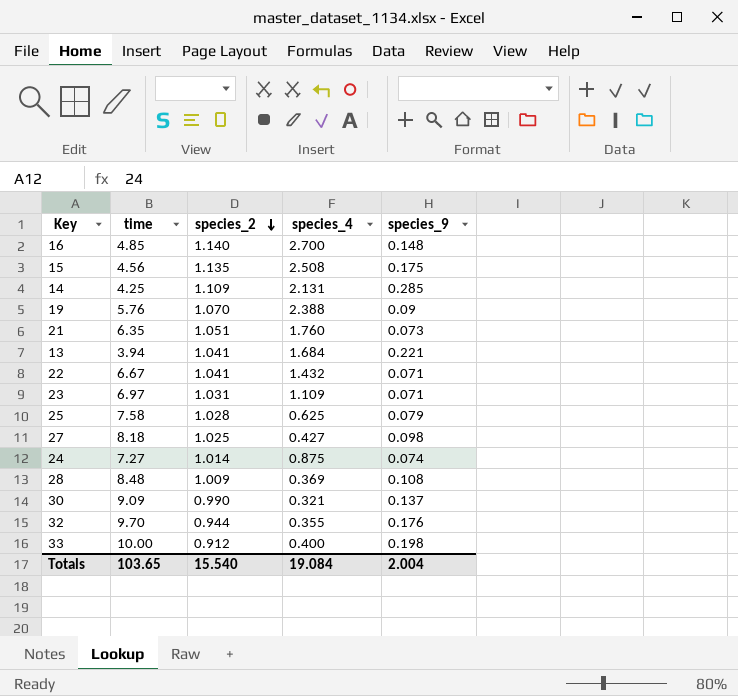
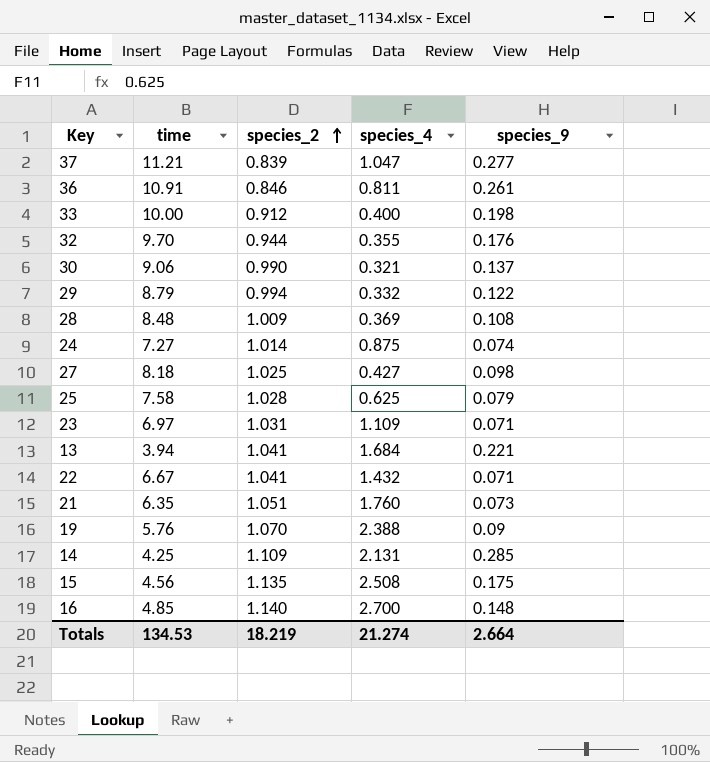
row order: species_2 descending -> species_2 ascending
row 37: none -> 11.21 | 0.839 | 1.047 | 0.277
row 36: none -> 10.91 | 0.846 | 0.811 | 0.261
30 | time: 9.09 -> 9.06
row 29: none -> 8.79 | 0.994 | 0.332 | 0.122
Totals | time: 103.65 -> 134.53
Totals | species_2: 15.540 -> 18.219
Totals | species_4: 19.084 -> 21.274
Totals | species_9: 2.004 -> 2.664

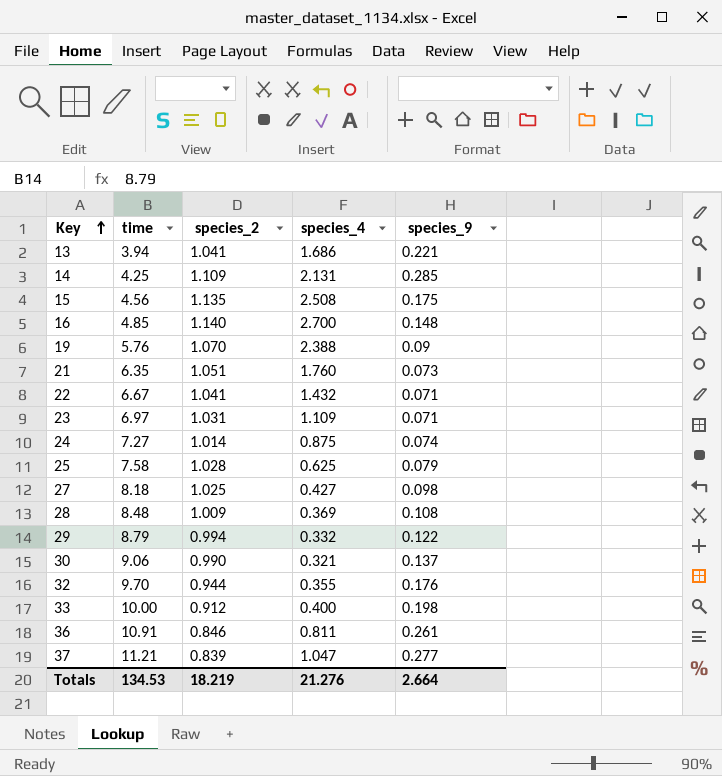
row order: species_2 ascending -> Key ascending
13 | species_4: 1.684 -> 1.686
Totals | species_4: 21.274 -> 21.276

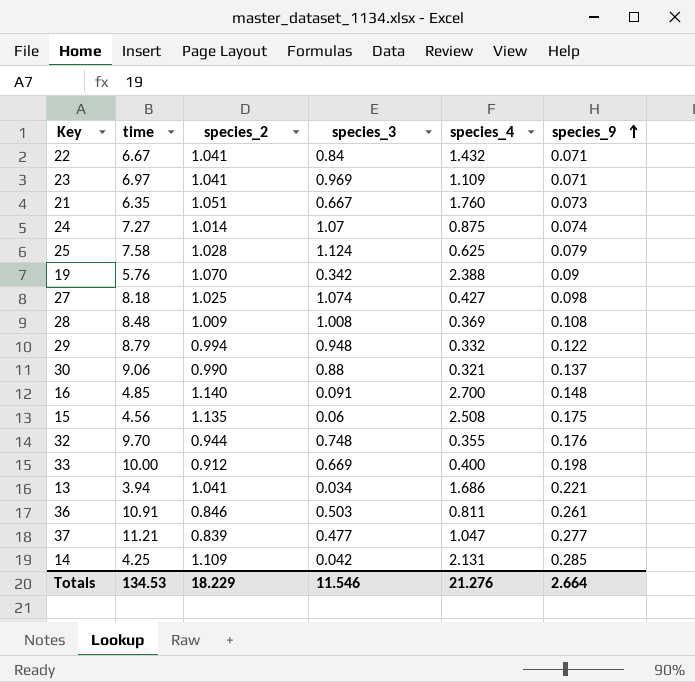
row order: Key ascending -> species_9 ascending
column species_3 | position: none -> 4
23 | species_2: 1.031 -> 1.041
Totals | species_2: 18.219 -> 18.229

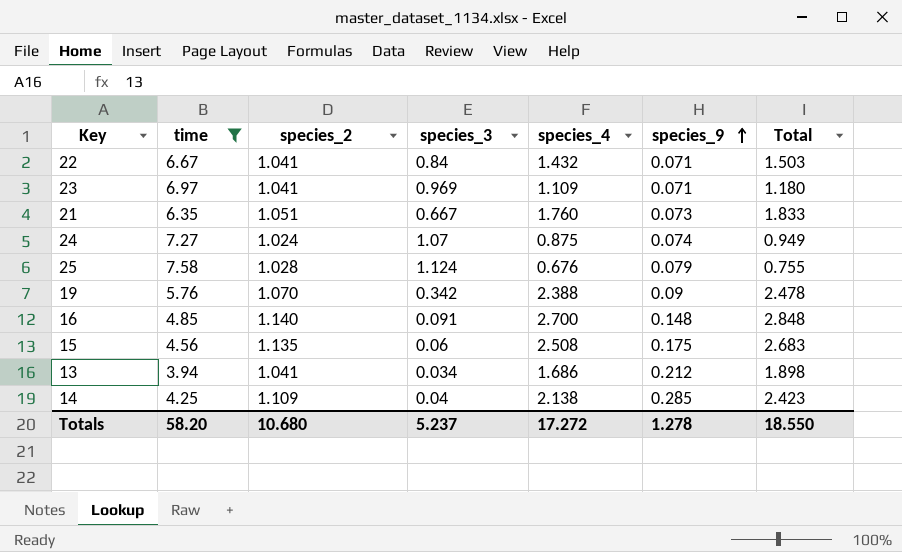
filter: none -> time <= 7.58
column Total | formula: none -> [species_4] + [species_9]
24 | species_2: 1.014 -> 1.024
25 | species_4: 0.625 -> 0.676
13 | species_9: 0.221 -> 0.212
14 | species_3: 0.042 -> 0.04
14 | species_4: 2.131 -> 2.138
Totals | time: 134.53 -> 58.20
Totals | species_2: 18.229 -> 10.680
Totals | species_3: 11.546 -> 5.237
Totals | species_4: 21.276 -> 17.272
Totals | species_9: 2.664 -> 1.278

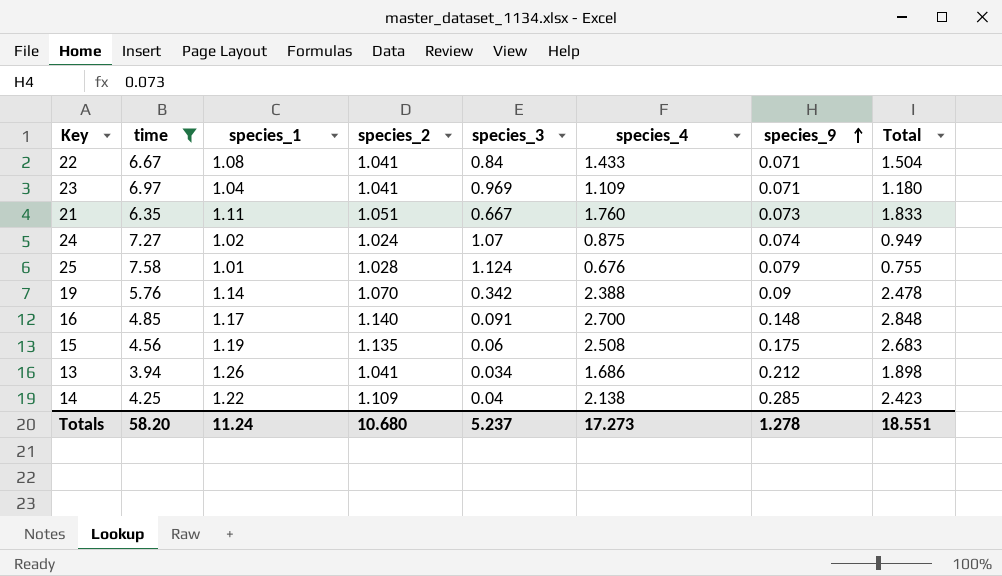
column species_1 | position: none -> 3
22 | species_4: 1.432 -> 1.433
22 | Total: 1.503 -> 1.504
Totals | species_4: 17.272 -> 17.273
Totals | Total: 18.550 -> 18.551

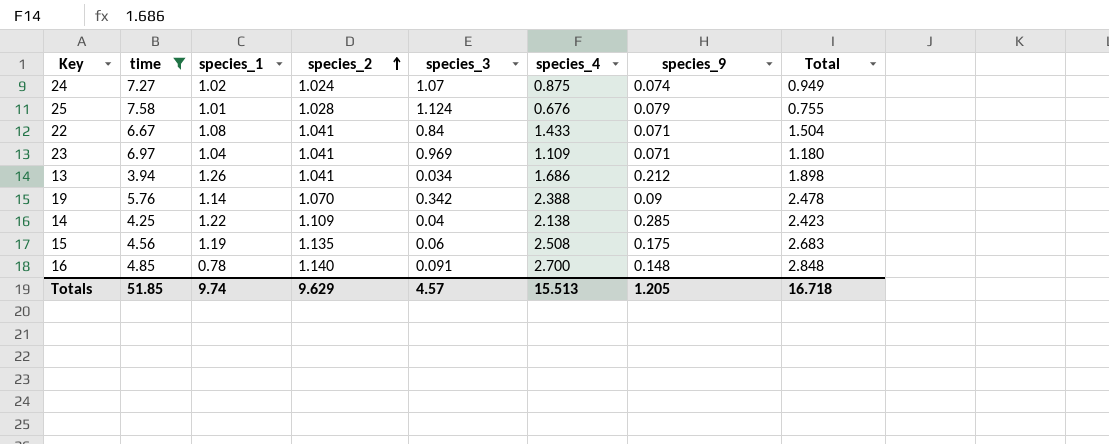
row order: species_9 ascending -> species_2 ascending
row 21: 6.35 | 1.11 | 1.051 | 0.667 | 1.760 | 0.073 | 1.833 -> none
16 | species_1: 1.17 -> 0.78
Totals | time: 58.20 -> 51.85
Totals | species_1: 11.24 -> 9.74
Totals | species_2: 10.680 -> 9.629
Totals | species_3: 5.237 -> 4.57
Totals | species_4: 17.273 -> 15.513
Totals | species_9: 1.278 -> 1.205
Totals | Total: 18.551 -> 16.718

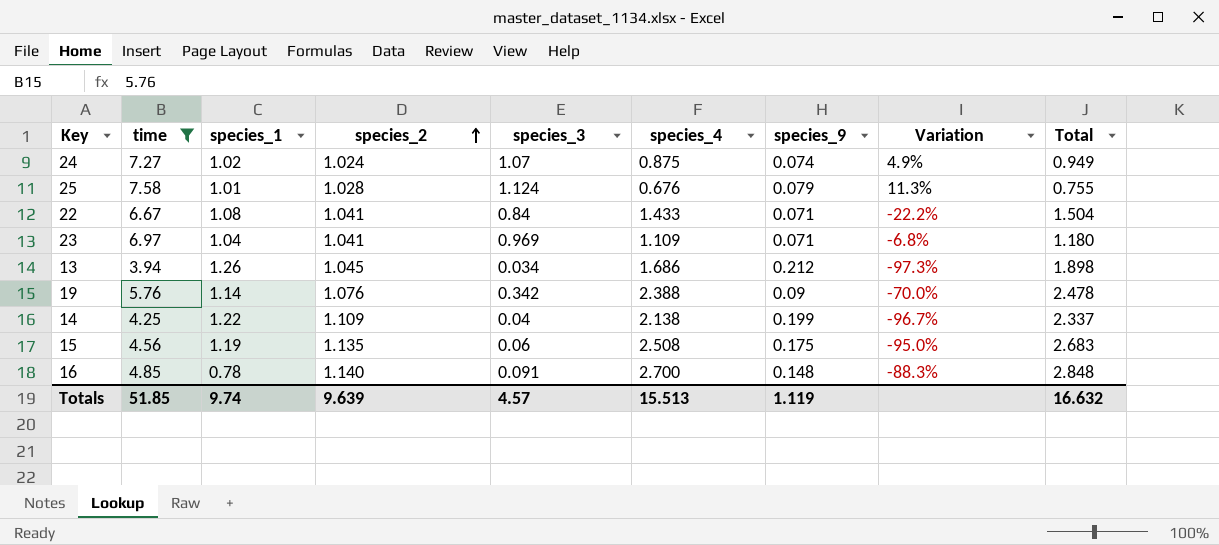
column Variation | formula: none -> ([species_3] - [species_1]) / [species_1]
13 | species_2: 1.041 -> 1.045
19 | species_2: 1.070 -> 1.076
14 | species_9: 0.285 -> 0.199
14 | Total: 2.423 -> 2.337
Totals | species_2: 9.629 -> 9.639
Totals | species_9: 1.205 -> 1.119
Totals | Total: 16.718 -> 16.632

